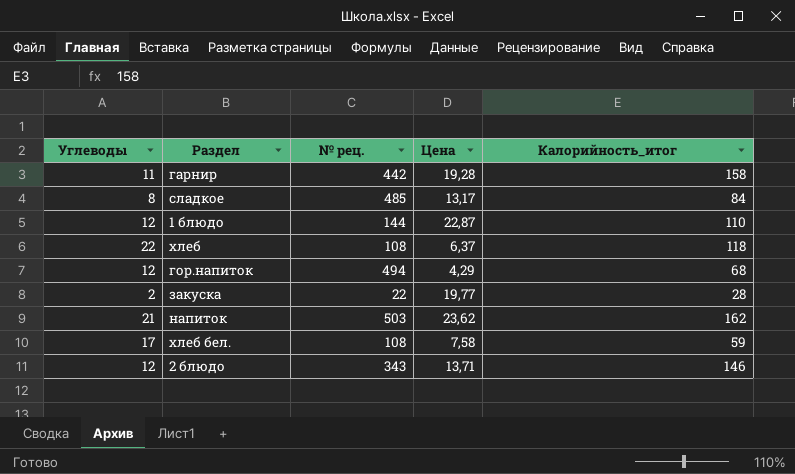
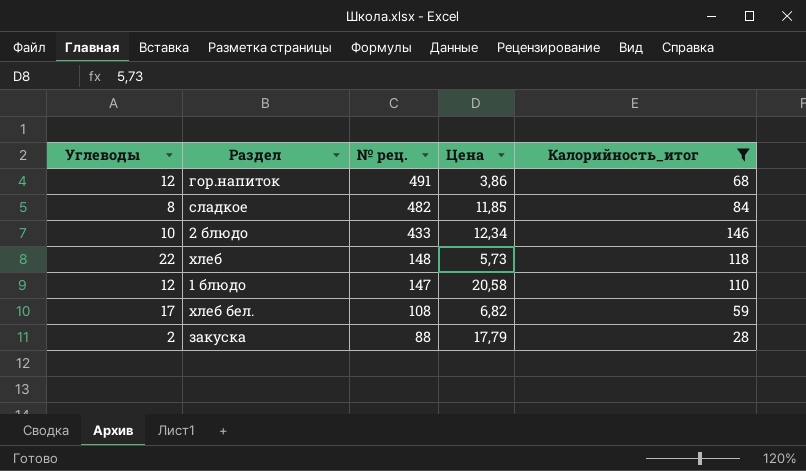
filter: none -> Калорийность_итог <= 146
row order: none -> № рец. descending
гор.напиток | № рец.: 494 -> 491
гор.напиток | Цена: 4,29 -> 3,86
сладкое | № рец.: 485 -> 482
сладкое | Цена: 13,17 -> 11,85
2 блюдо | Углеводы: 12 -> 10
2 блюдо | № рец.: 343 -> 433
2 блюдо | Цена: 13,71 -> 12,34
хлеб | № рец.: 108 -> 148
хлеб | Цена: 6,37 -> 5,73
1 блюдо | № рец.: 144 -> 147
1 блюдо | Цена: 22,87 -> 20,58
хлеб бел. | Цена: 7,58 -> 6,82
закуска | № рец.: 22 -> 88
закуска | Цена: 19,77 -> 17,79

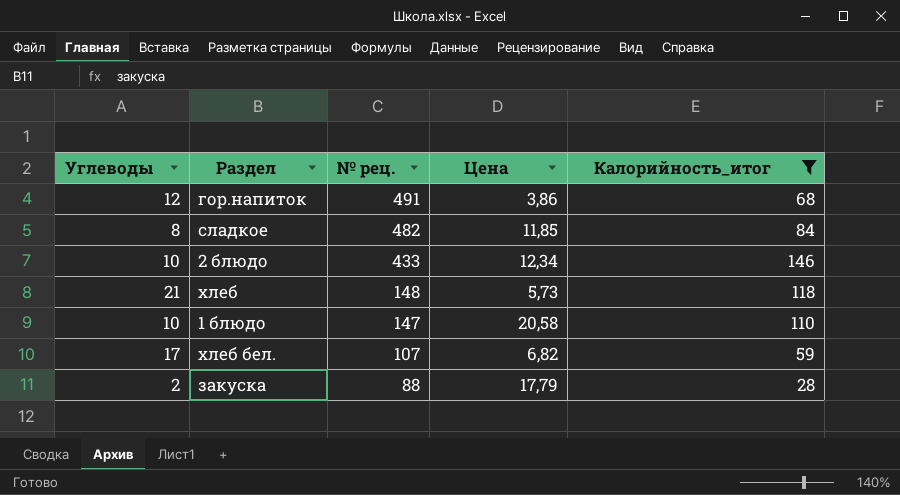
хлеб | Углеводы: 22 -> 21
1 блюдо | Углеводы: 12 -> 10
хлеб бел. | № рец.: 108 -> 107

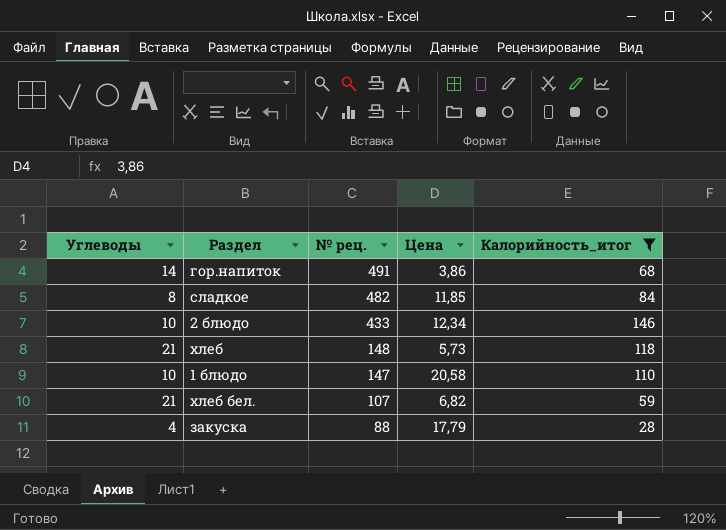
гор.напиток | Углеводы: 12 -> 14
хлеб бел. | Углеводы: 17 -> 21
закуска | Углеводы: 2 -> 4

